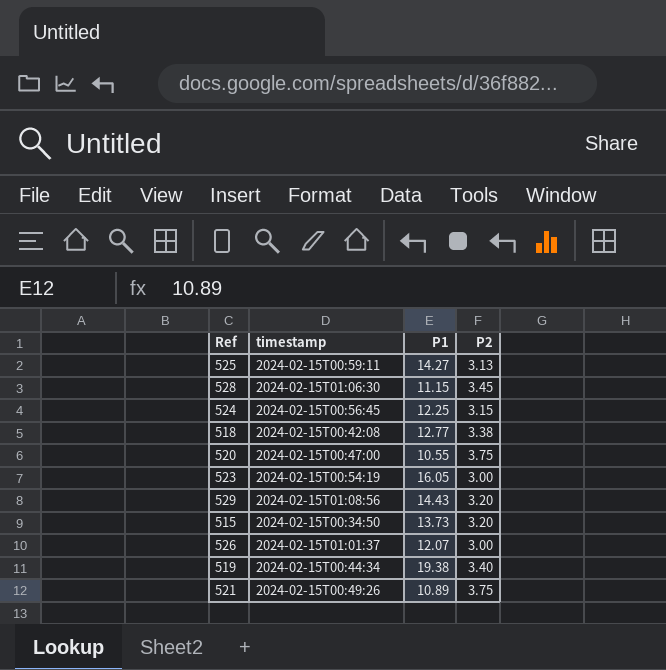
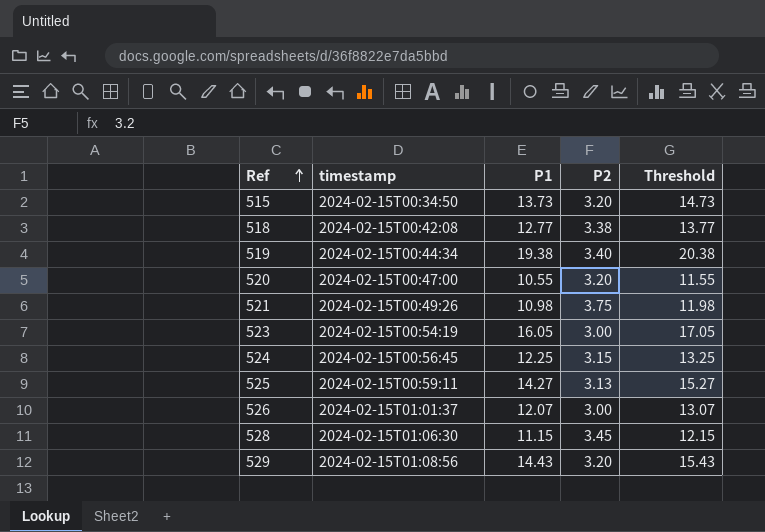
row order: none -> Ref ascending
column Threshold | formula: none -> [P1] + 1
520 | P2: 3.75 -> 3.20
521 | P1: 10.89 -> 10.98

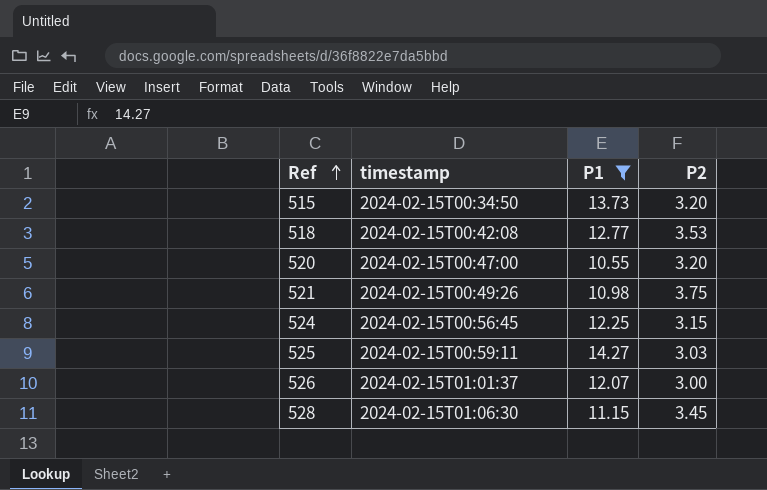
filter: none -> P1 <= 14.27
column Threshold | formula: [P1] + 1 -> none
518 | P2: 3.38 -> 3.53
525 | P2: 3.13 -> 3.03

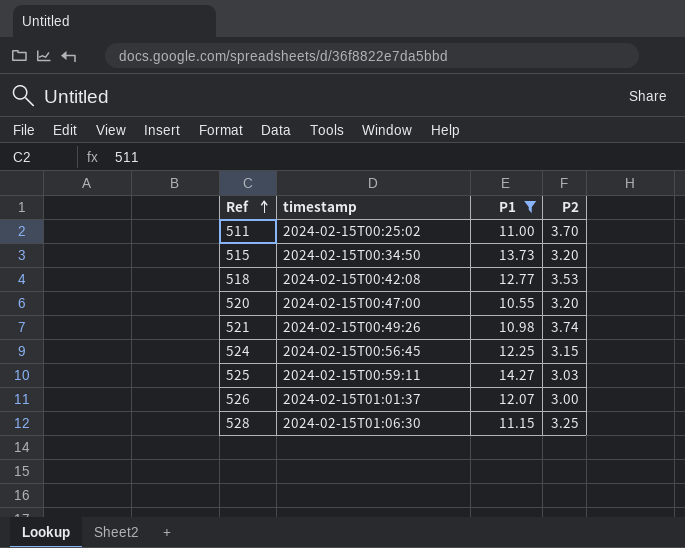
row 511: none -> 2024-02-15T00:25:02 | 11.00 | 3.70
521 | P2: 3.75 -> 3.74
528 | P2: 3.45 -> 3.25

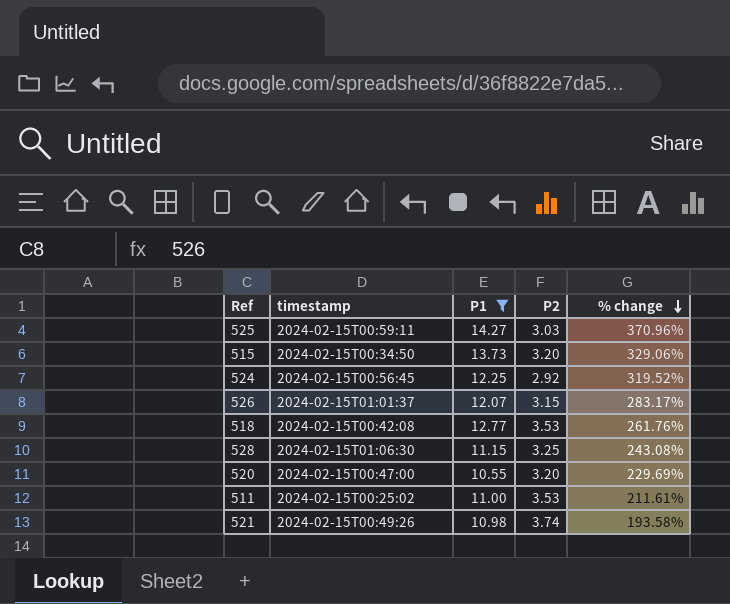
row order: Ref ascending -> % change descending
column % change | formula: none -> ([P1] - [P2]) / [P2]
524 | P2: 3.15 -> 2.92
526 | P2: 3.00 -> 3.15
511 | P2: 3.70 -> 3.53

